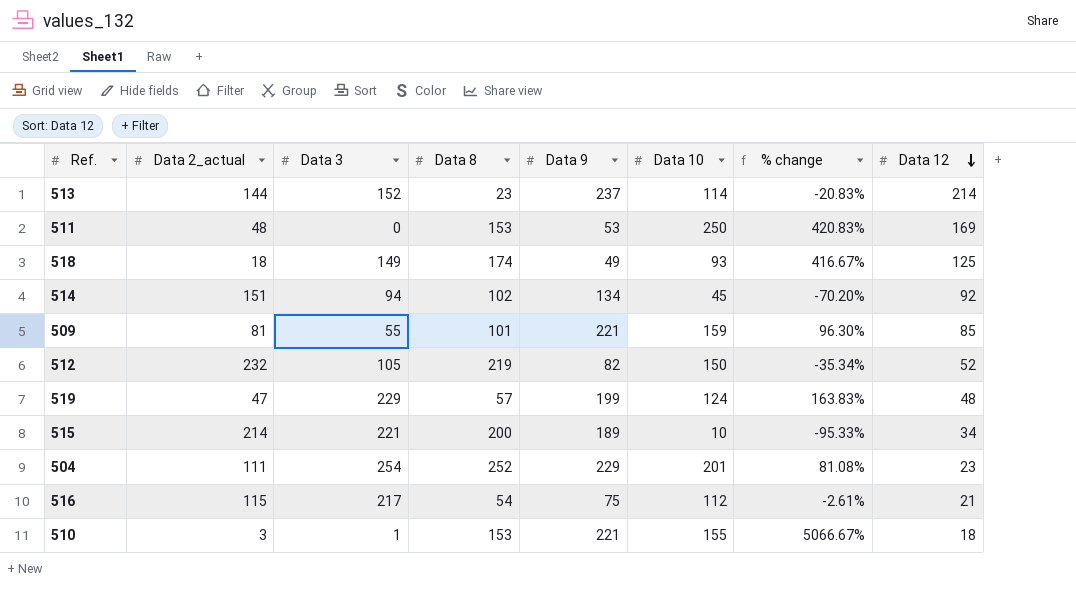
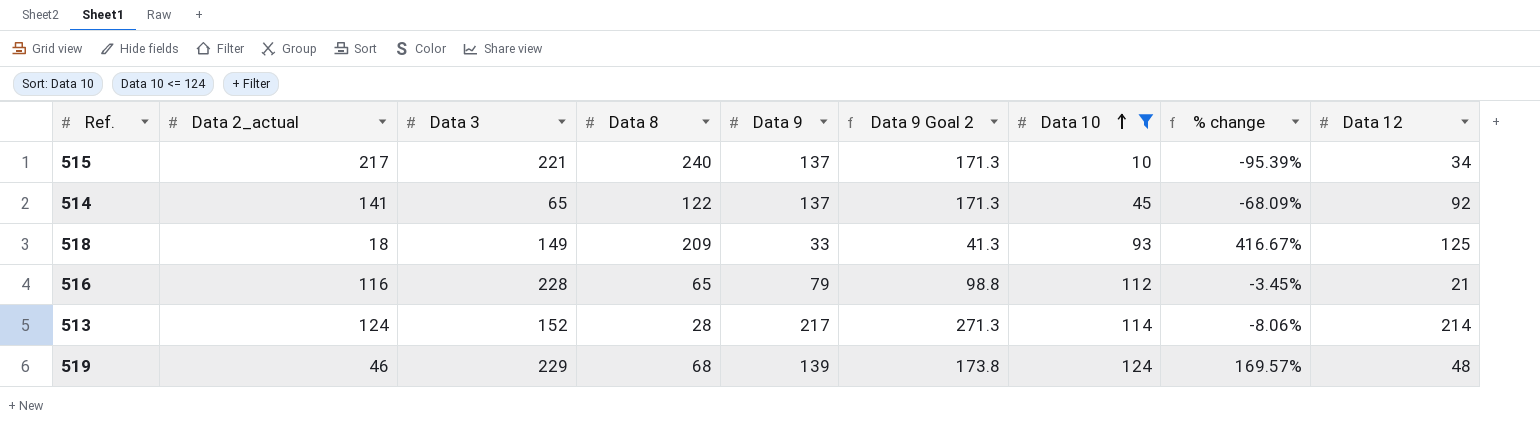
filter: none -> Data 10 <= 124
row order: Data 12 descending -> Data 10 ascending
column Data 9 Goal 2 | formula: none -> [Data 9] * 1.25
515 | Data 2_actual: 214 -> 217
515 | Data 8: 200 -> 240
515 | Data 9: 189 -> 137
515 | % change: -95.33% -> -95.39%
514 | Data 2_actual: 151 -> 141
514 | Data 3: 94 -> 65
514 | Data 8: 102 -> 122
514 | Data 9: 134 -> 137
514 | % change: -70.20% -> -68.09%
518 | Data 8: 174 -> 209
518 | Data 9: 49 -> 33
516 | Data 2_actual: 115 -> 116
516 | Data 3: 217 -> 228
516 | Data 8: 54 -> 65
516 | Data 9: 75 -> 79
516 | % change: -2.61% -> -3.45%
513 | Data 2_actual: 144 -> 124
513 | Data 8: 23 -> 28
513 | Data 9: 237 -> 217
513 | % change: -20.83% -> -8.06%
519 | Data 2_actual: 47 -> 46
519 | Data 8: 57 -> 68
519 | Data 9: 199 -> 139
519 | % change: 163.83% -> 169.57%

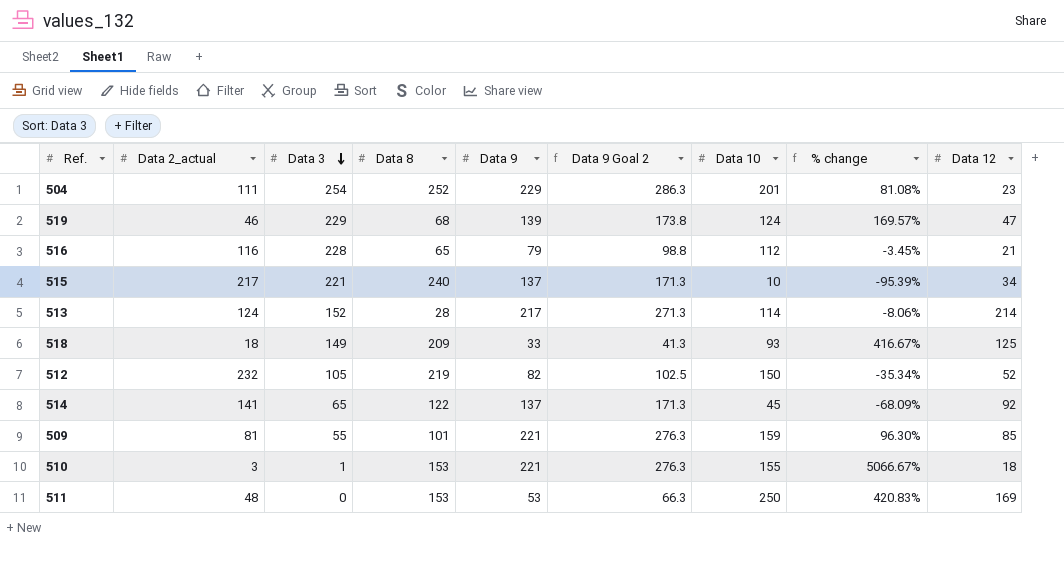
filter: Data 10 <= 124 -> none
row order: Data 10 ascending -> Data 3 descending
519 | Data 12: 48 -> 47

